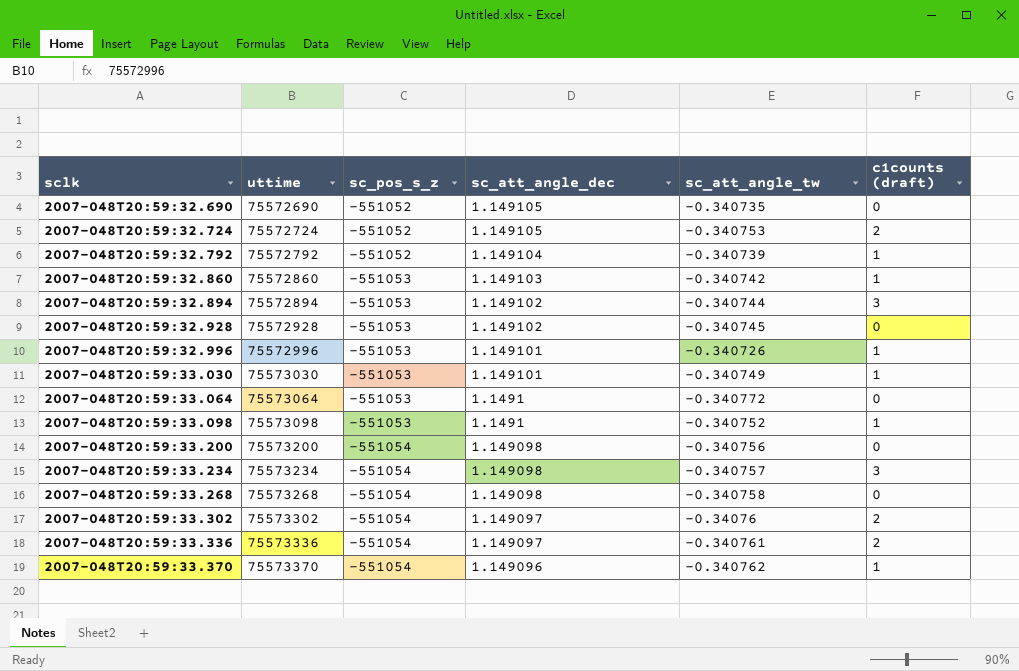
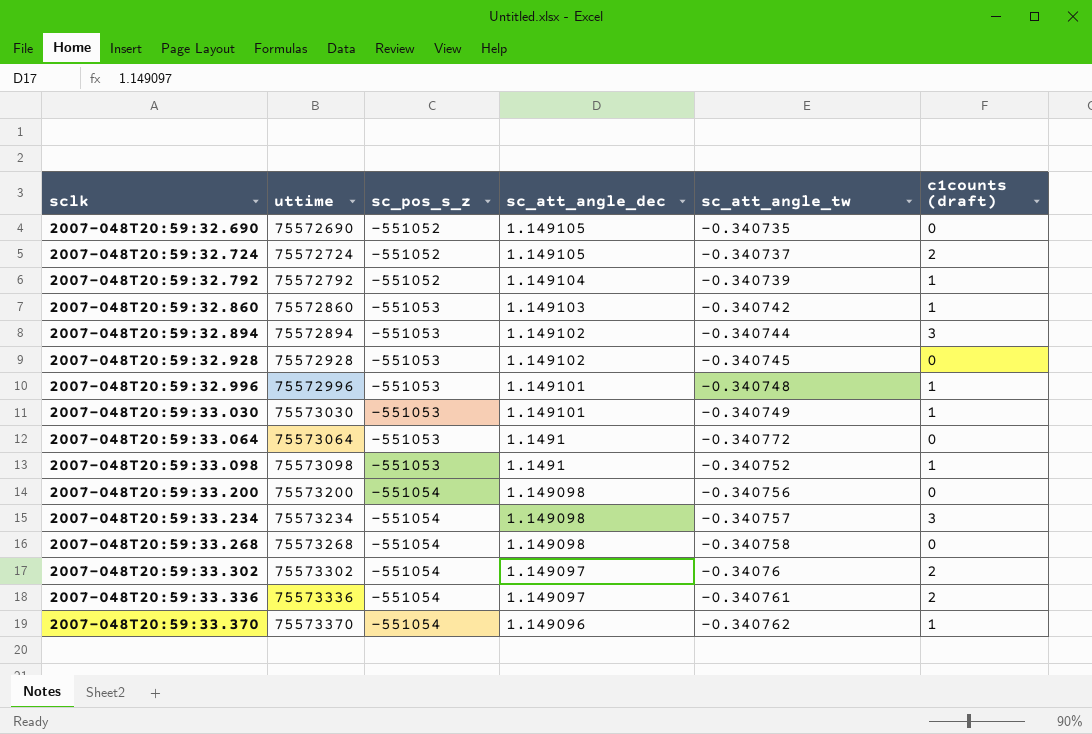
2007-048T20:59:32.724 | sc_att_angle_tw: -0.340753 -> -0.340737
2007-048T20:59:32.996 | sc_att_angle_tw: -0.340726 -> -0.340748

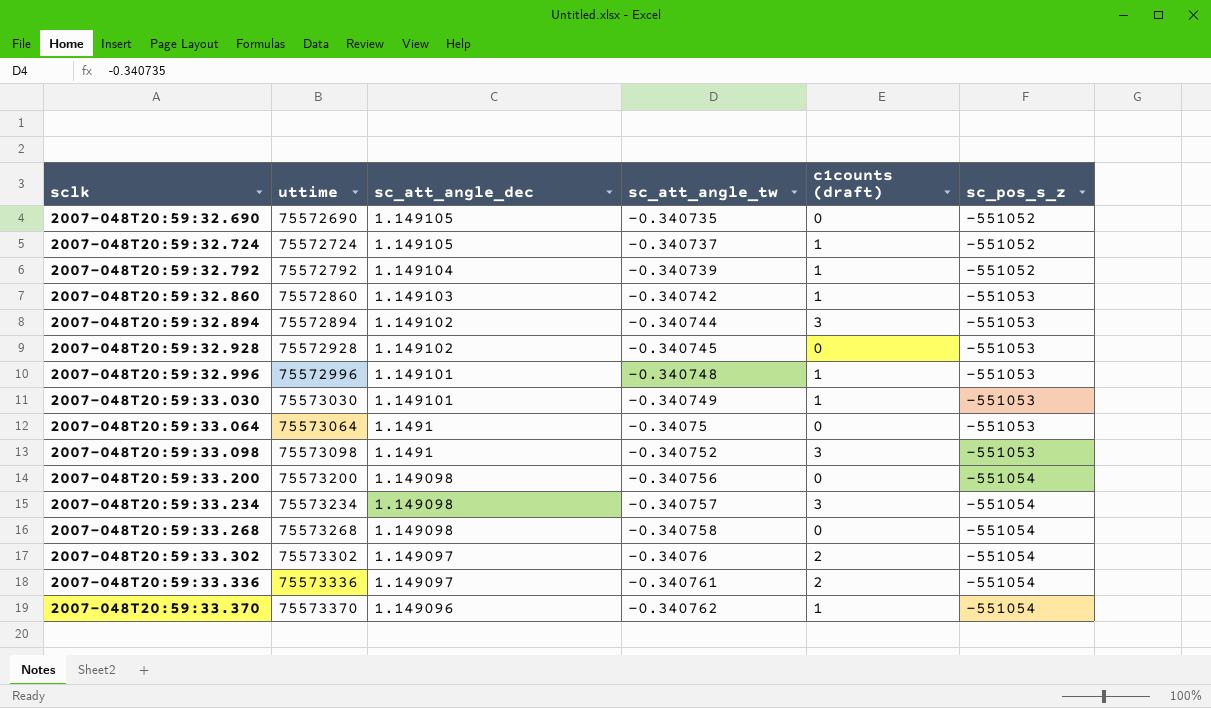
column sc_pos_s_z | position: 3 -> 6
2007-048T20:59:32.724 | c1counts (draft): 2 -> 1
2007-048T20:59:33.064 | sc_att_angle_tw: -0.340772 -> -0.34075
2007-048T20:59:33.098 | c1counts (draft): 1 -> 3

